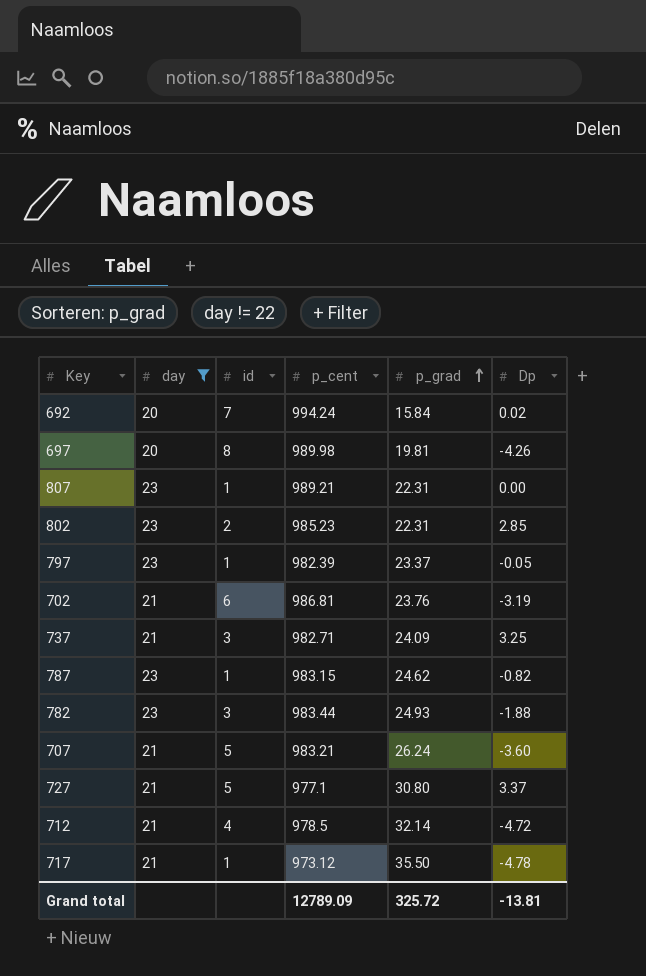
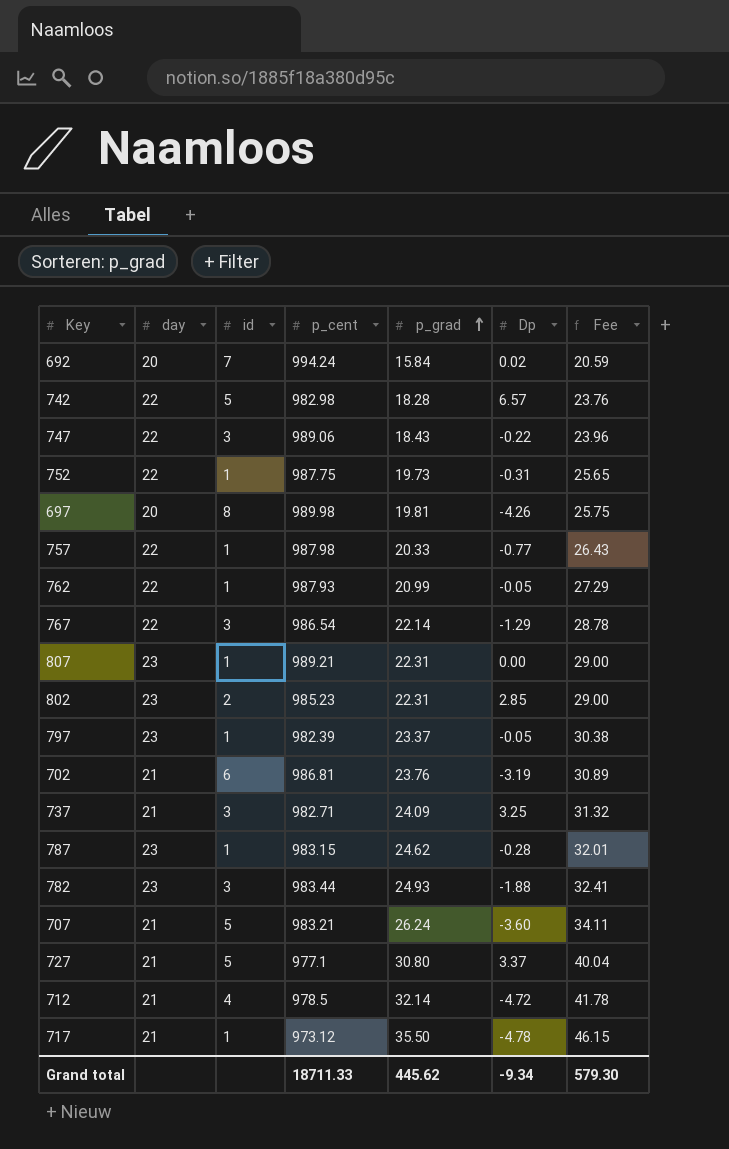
filter: day != 22 -> none
column Fee | formula: none -> [p_grad] * 1.3
787 | Dp: -0.82 -> -0.28
Grand total | p_cent: 12789.09 -> 18711.33
Grand total | p_grad: 325.72 -> 445.62
Grand total | Dp: -13.81 -> -9.34

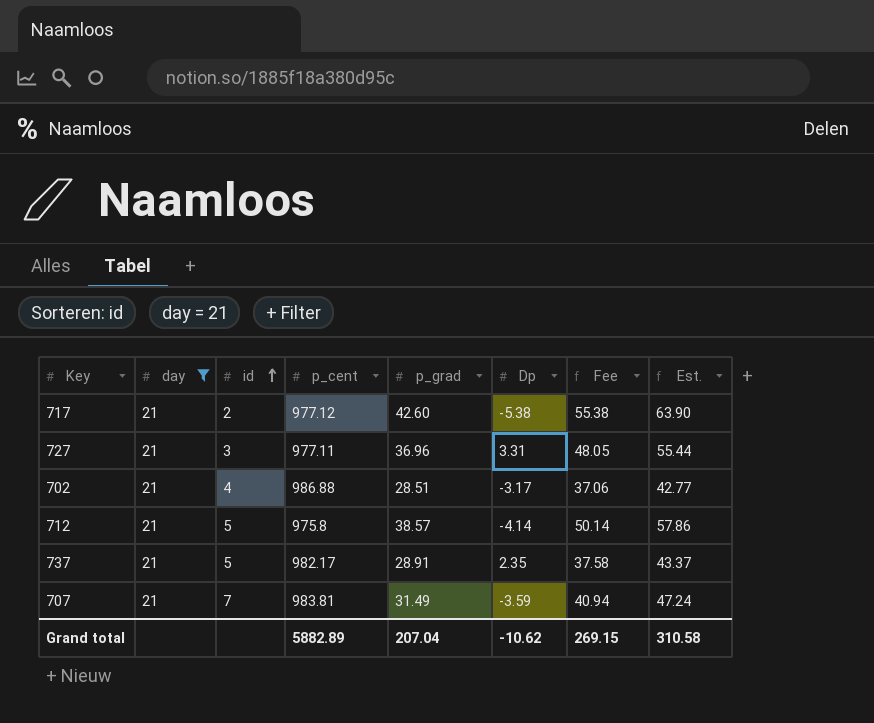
filter: none -> day = 21
row order: p_grad ascending -> id ascending
column Est. | formula: none -> [p_grad] * 1.5
717 | id: 1 -> 2
717 | p_cent: 973.12 -> 977.12
717 | p_grad: 35.50 -> 42.60
717 | Dp: -4.78 -> -5.38
717 | Fee: 46.15 -> 55.38
727 | id: 5 -> 3
727 | p_cent: 977.1 -> 977.11
727 | p_grad: 30.80 -> 36.96
727 | Dp: 3.37 -> 3.31
727 | Fee: 40.04 -> 48.05
702 | id: 6 -> 4
702 | p_cent: 986.81 -> 986.88
702 | p_grad: 23.76 -> 28.51
702 | Dp: -3.19 -> -3.17
702 | Fee: 30.89 -> 37.06
712 | id: 4 -> 5
712 | p_cent: 978.5 -> 975.8
712 | p_grad: 32.14 -> 38.57
712 | Dp: -4.72 -> -4.14
712 | Fee: 41.78 -> 50.14
737 | id: 3 -> 5
737 | p_cent: 982.71 -> 982.17
737 | p_grad: 24.09 -> 28.91
737 | Dp: 3.25 -> 2.35
737 | Fee: 31.32 -> 37.58
707 | id: 5 -> 7
707 | p_cent: 983.21 -> 983.81
707 | p_grad: 26.24 -> 31.49
707 | Dp: -3.60 -> -3.59
707 | Fee: 34.11 -> 40.94
Grand total | p_cent: 18711.33 -> 5882.89
Grand total | p_grad: 445.62 -> 207.04
Grand total | Dp: -9.34 -> -10.62
Grand total | Fee: 579.30 -> 269.15

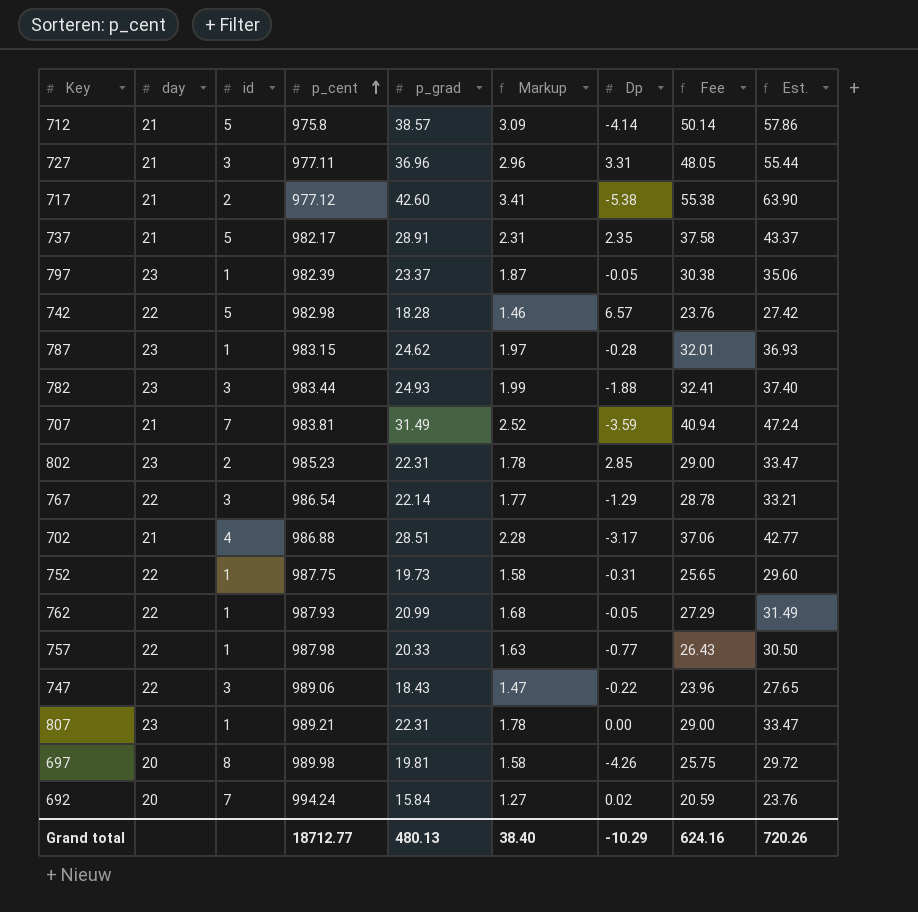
filter: day = 21 -> none
row order: id ascending -> p_cent ascending
column Markup | formula: none -> [p_grad] * 0.08
Grand total | p_cent: 5882.89 -> 18712.77
Grand total | p_grad: 207.04 -> 480.13
Grand total | Dp: -10.62 -> -10.29
Grand total | Fee: 269.15 -> 624.16
Grand total | Est.: 310.58 -> 720.26

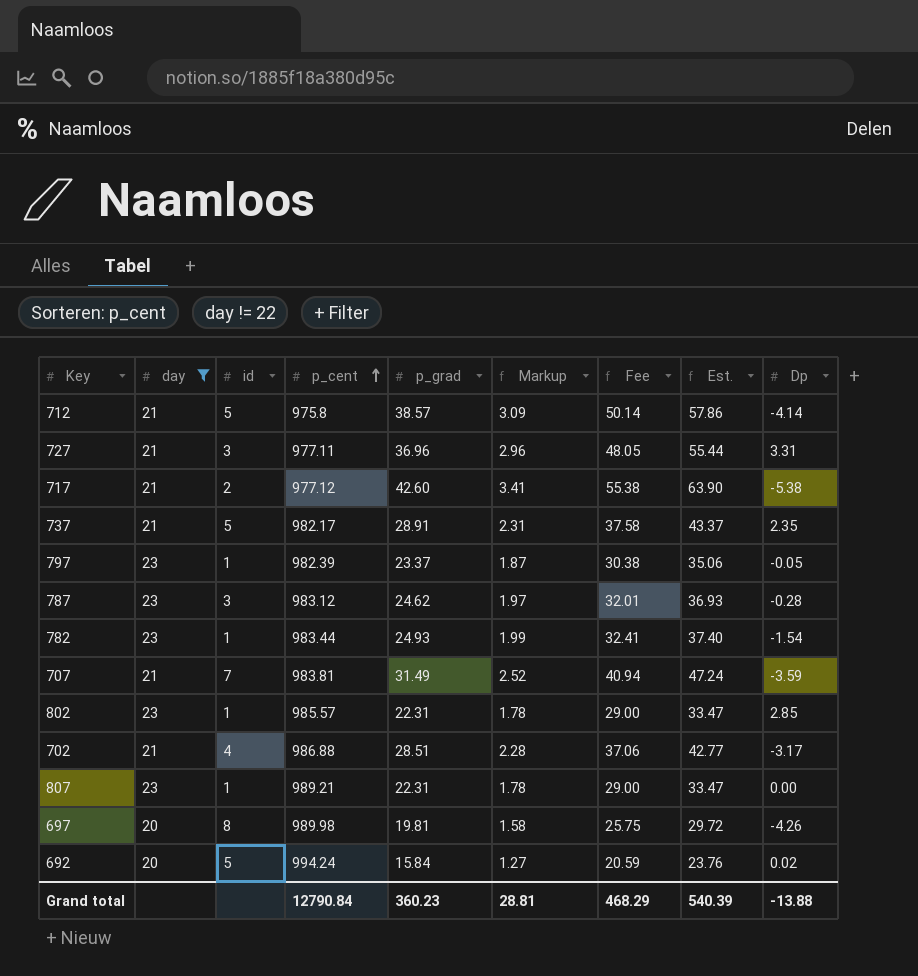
filter: none -> day != 22
column Dp | position: 7 -> 9
787 | id: 1 -> 3
787 | p_cent: 983.15 -> 983.12
782 | id: 3 -> 1
782 | Dp: -1.88 -> -1.54
802 | id: 2 -> 1
802 | p_cent: 985.23 -> 985.57
692 | id: 7 -> 5
Grand total | p_cent: 18712.77 -> 12790.84
Grand total | p_grad: 480.13 -> 360.23
Grand total | Markup: 38.40 -> 28.81
Grand total | Fee: 624.16 -> 468.29
Grand total | Est.: 720.26 -> 540.39
Grand total | Dp: -10.29 -> -13.88

